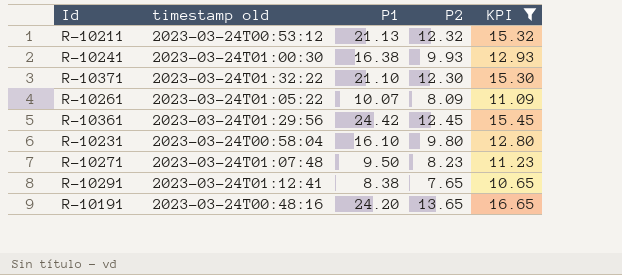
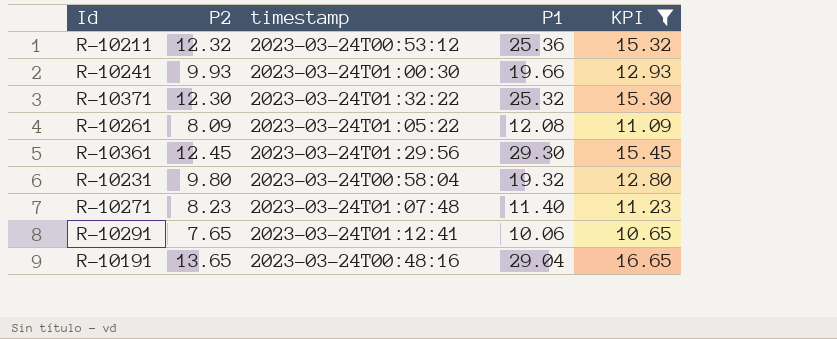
column P2 | position: 4 -> 2
column name: timestamp old -> timestamp
R-10211 | P1: 21.13 -> 25.36
R-10241 | P1: 16.38 -> 19.66
R-10371 | P1: 21.10 -> 25.32
R-10261 | P1: 10.07 -> 12.08
R-10361 | P1: 24.42 -> 29.30
R-10231 | P1: 16.10 -> 19.32
R-10271 | P1: 9.50 -> 11.40
R-10291 | P1: 8.38 -> 10.06
R-10191 | P1: 24.20 -> 29.04

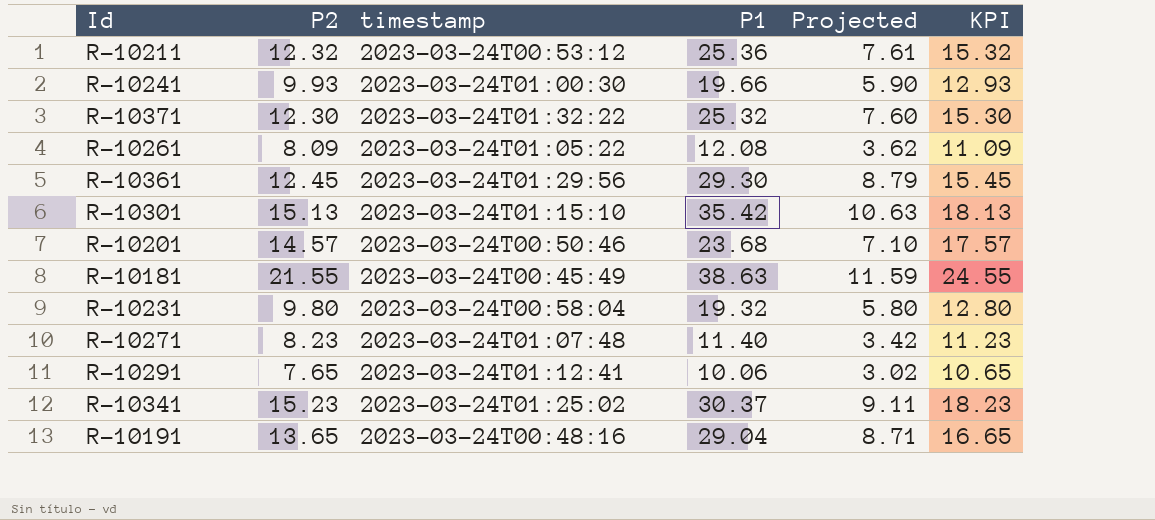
filter: KPI <= 16.65 -> none
column Projected | formula: none -> [P1] * 0.3

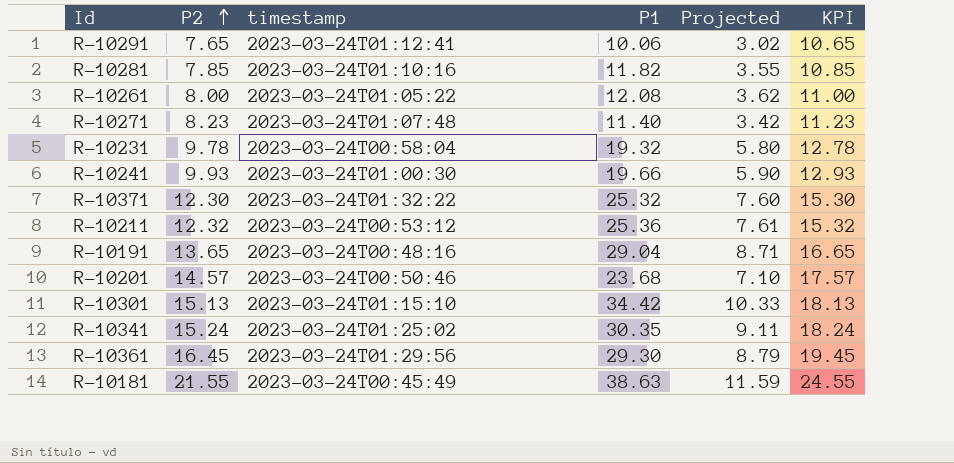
row order: none -> P2 ascending
row R-10281: none -> 7.85 | 2023-03-24T01:10:16 | 11.82 | 3.55 | 10.85
R-10261 | P2: 8.09 -> 8.00
R-10261 | KPI: 11.09 -> 11.00
R-10231 | P2: 9.80 -> 9.78
R-10231 | KPI: 12.80 -> 12.78
R-10301 | P1: 35.42 -> 34.42
R-10301 | Projected: 10.63 -> 10.33
R-10341 | P2: 15.23 -> 15.24
R-10341 | P1: 30.37 -> 30.35
R-10341 | KPI: 18.23 -> 18.24
R-10361 | P2: 12.45 -> 16.45
R-10361 | KPI: 15.45 -> 19.45

